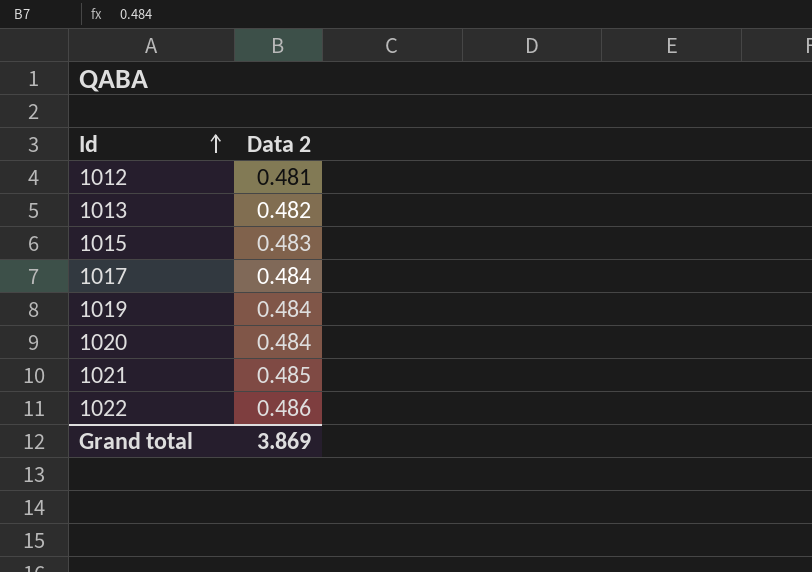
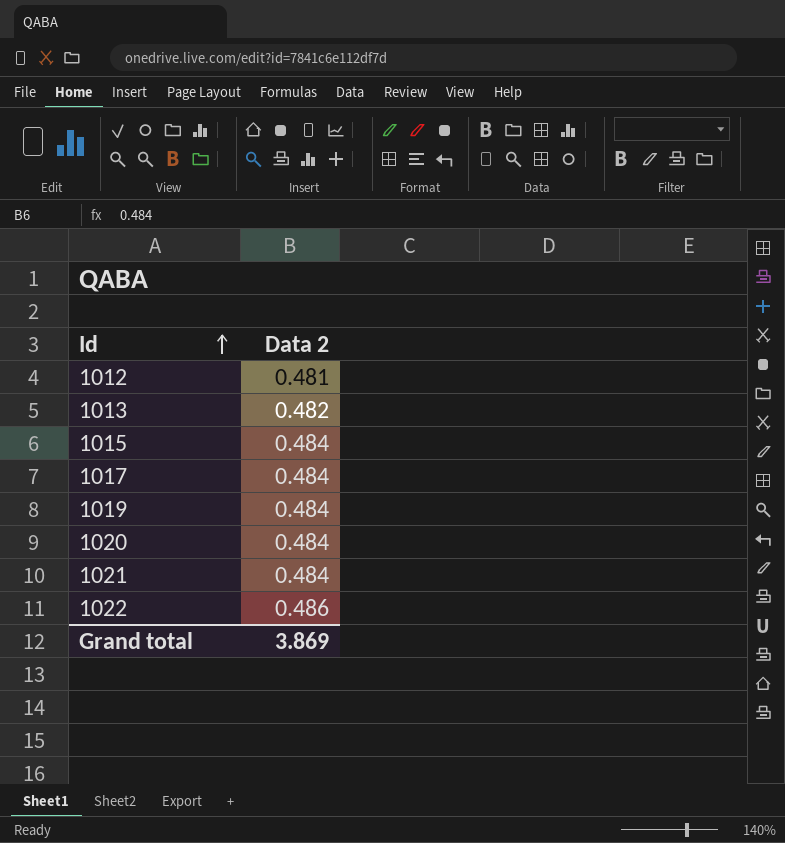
1015 | Data 2: 0.483 -> 0.484
1021 | Data 2: 0.485 -> 0.484

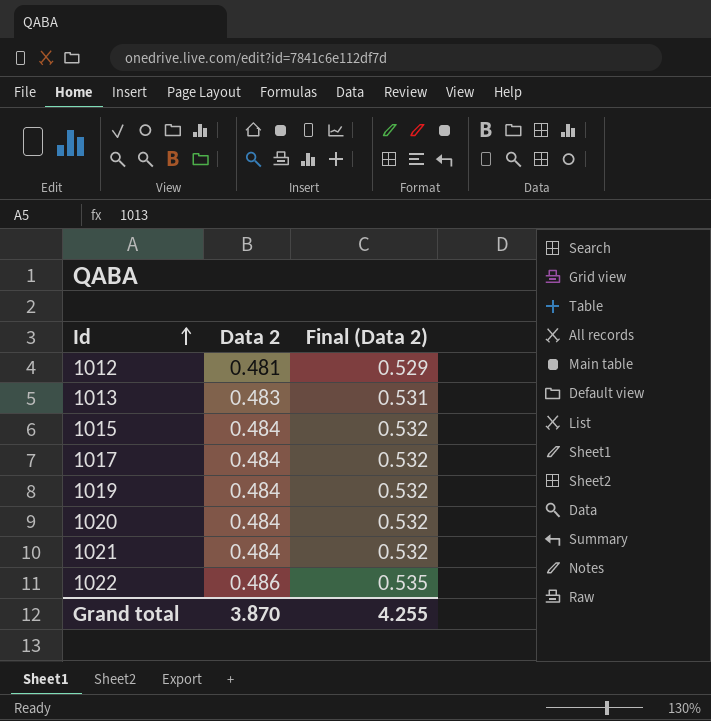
column Final (Data 2) | formula: none -> [Data 2] * 1.1
1013 | Data 2: 0.482 -> 0.483
Grand total | Data 2: 3.869 -> 3.870

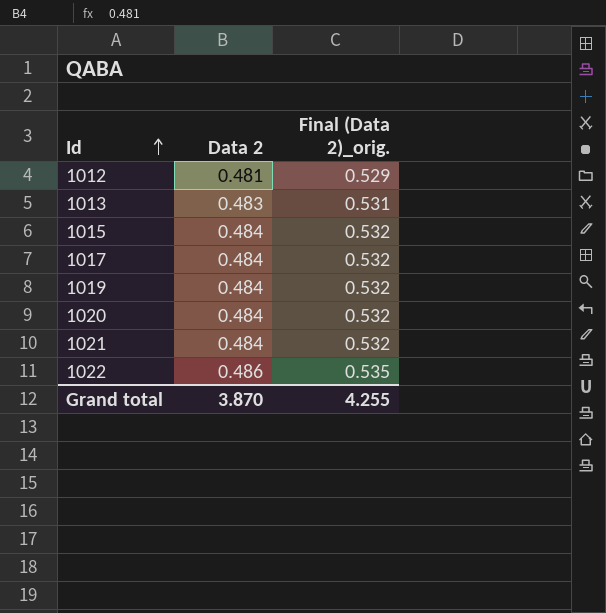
column name: Final (Data 2) -> Final (Data 2)_orig.

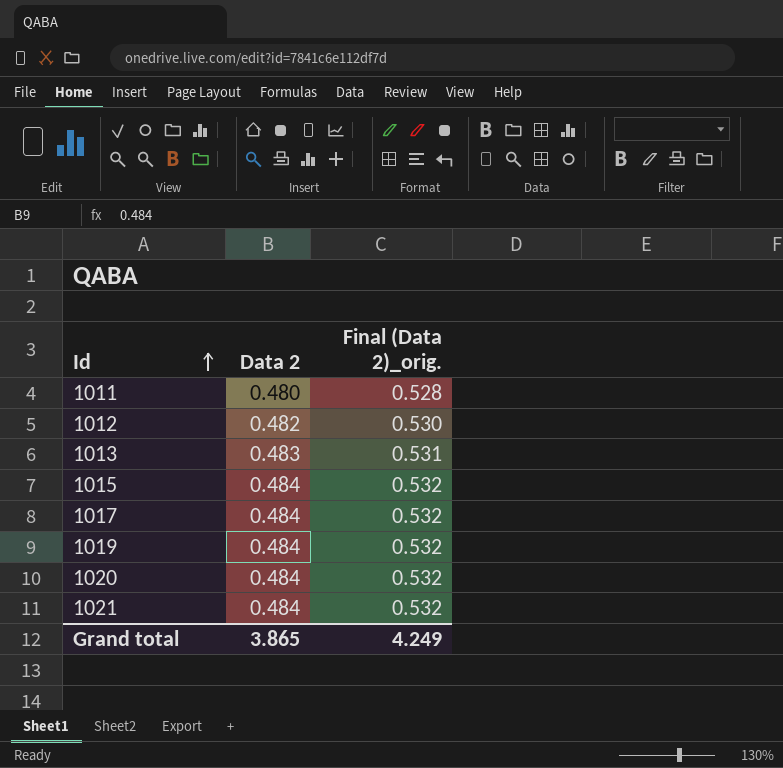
row 1022: 0.486 | 0.535 -> none
row 1011: none -> 0.480 | 0.528
1012 | Data 2: 0.481 -> 0.482
1012 | Final (Data 2)_orig.: 0.529 -> 0.530
Grand total | Data 2: 3.870 -> 3.865
Grand total | Final (Data 2)_orig.: 4.255 -> 4.249

